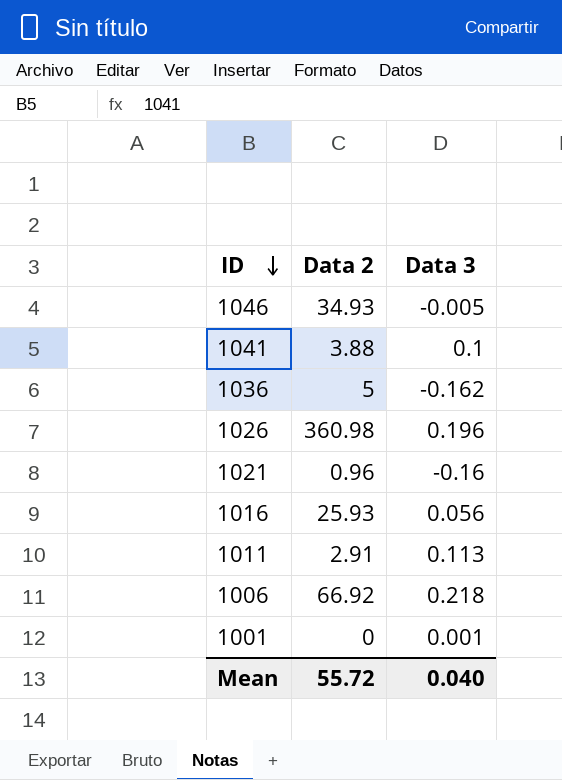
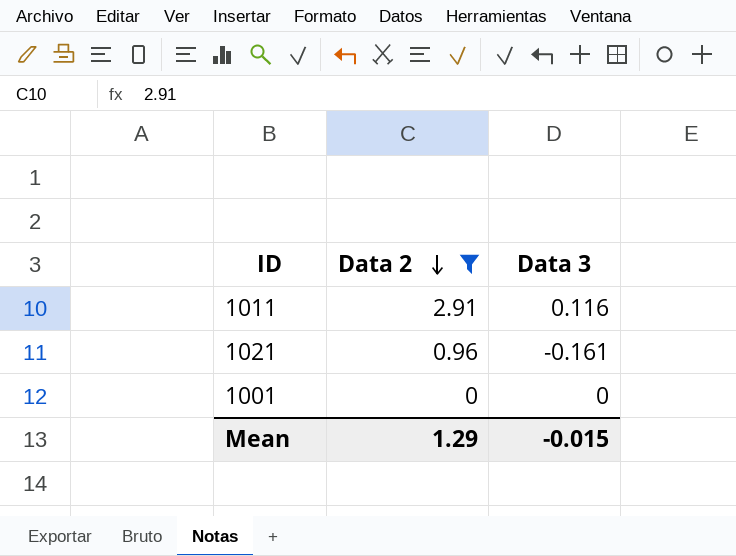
filter: none -> Data 2 <= 2.91
row order: ID descending -> Data 2 descending
1011 | Data 3: 0.113 -> 0.116
1021 | Data 3: -0.16 -> -0.161
1001 | Data 3: 0.001 -> 0
Mean | Data 2: 55.72 -> 1.29
Mean | Data 3: 0.040 -> -0.015

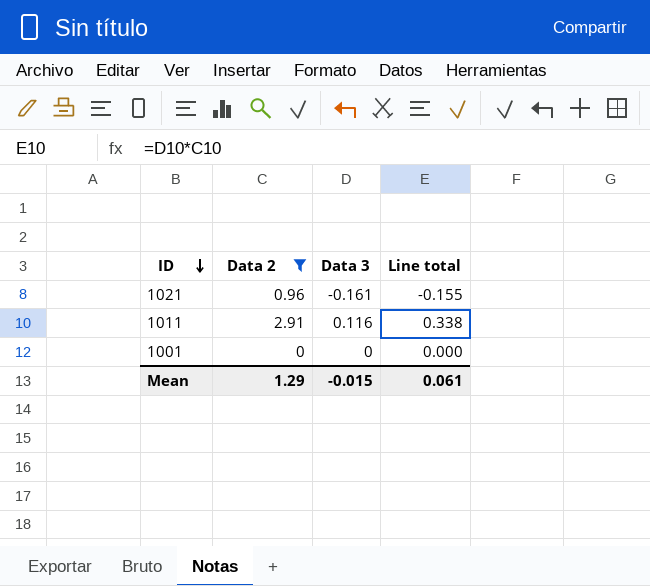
row order: Data 2 descending -> ID descending
column Line total | formula: none -> [Data 2] * [Data 3]

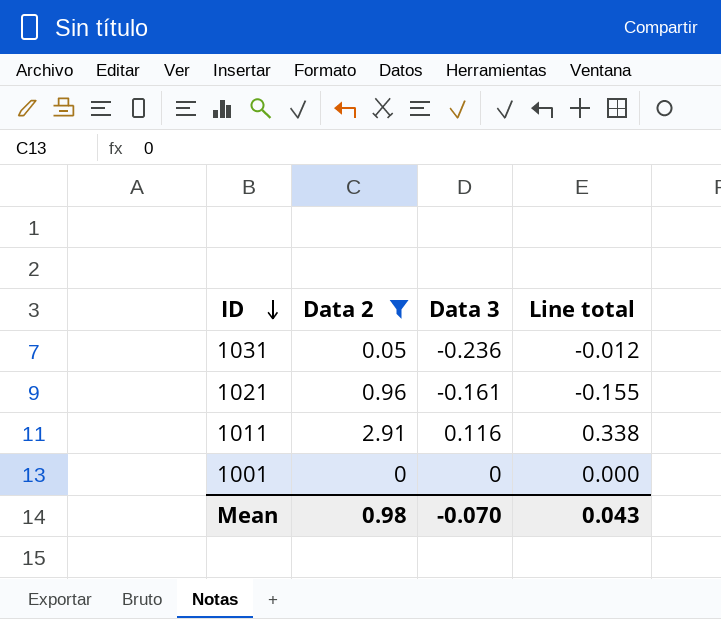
row 1031: none -> 0.05 | -0.236 | -0.012
Mean | Data 2: 1.29 -> 0.98
Mean | Data 3: -0.015 -> -0.070
Mean | Line total: 0.061 -> 0.043

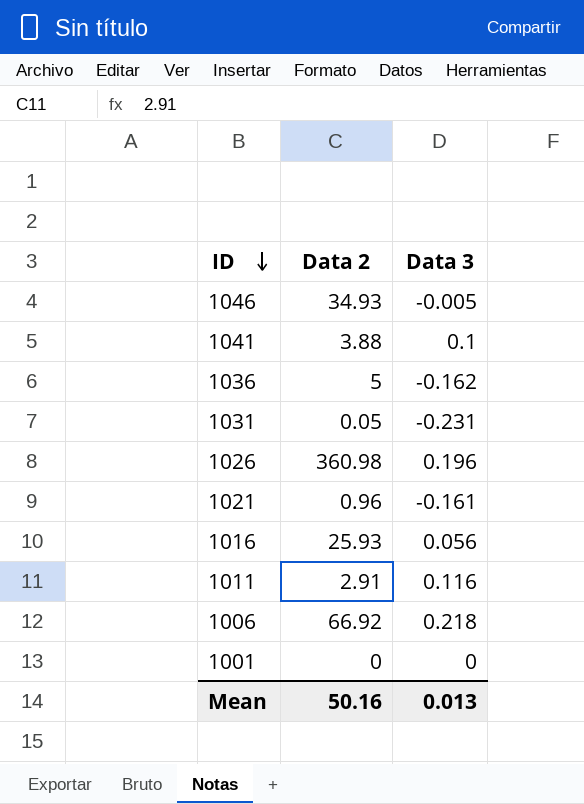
filter: Data 2 <= 2.91 -> none
column Line total | formula: [Data 2] * [Data 3] -> none
1031 | Data 3: -0.236 -> -0.231
Mean | Data 2: 0.98 -> 50.16
Mean | Data 3: -0.070 -> 0.013

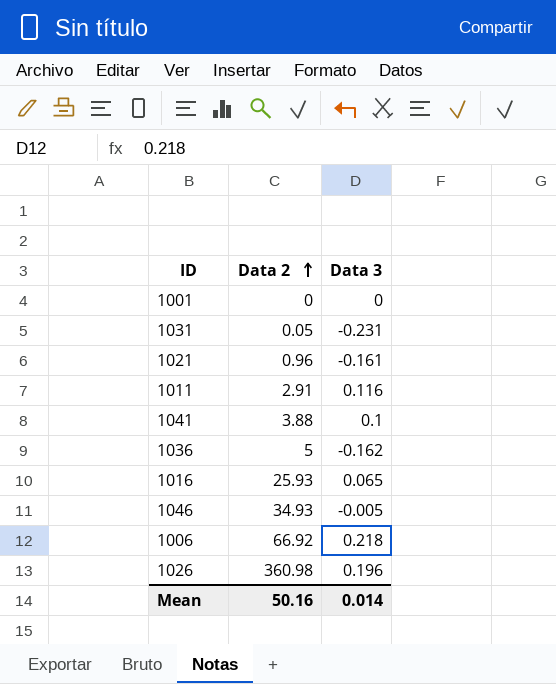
row order: ID descending -> Data 2 ascending
1016 | Data 3: 0.056 -> 0.065
Mean | Data 3: 0.013 -> 0.014

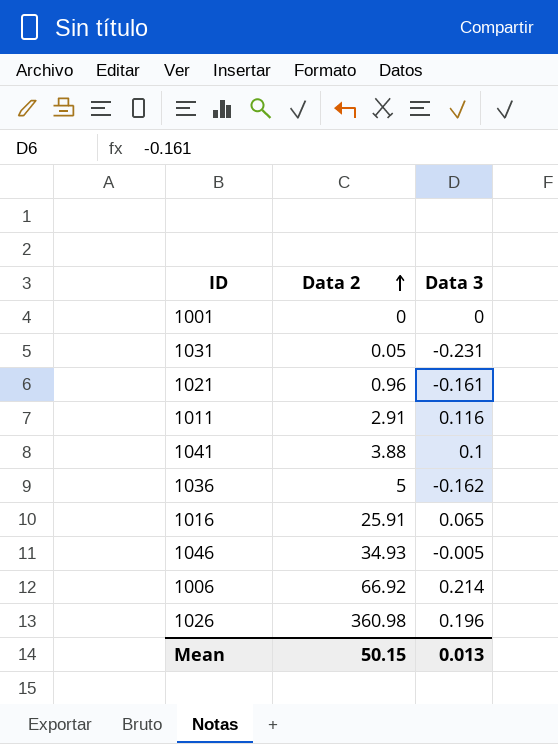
1016 | Data 2: 25.93 -> 25.91
1006 | Data 3: 0.218 -> 0.214
Mean | Data 2: 50.16 -> 50.15
Mean | Data 3: 0.014 -> 0.013

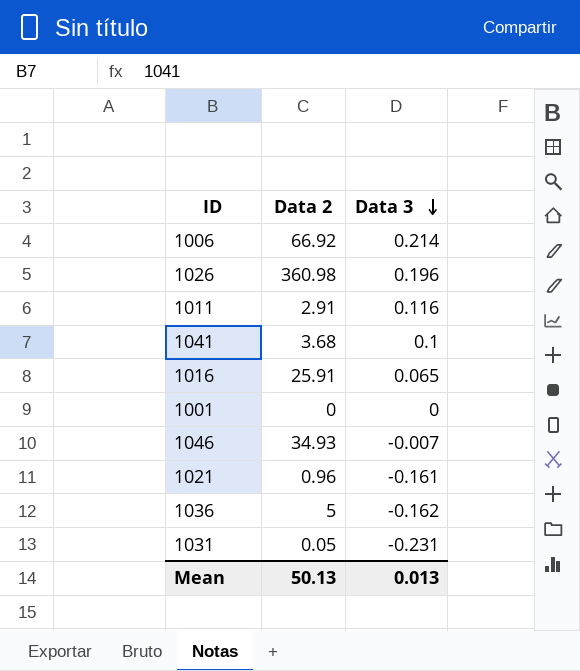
row order: Data 2 ascending -> Data 3 descending
1041 | Data 2: 3.88 -> 3.68
1046 | Data 3: -0.005 -> -0.007
Mean | Data 2: 50.15 -> 50.13

